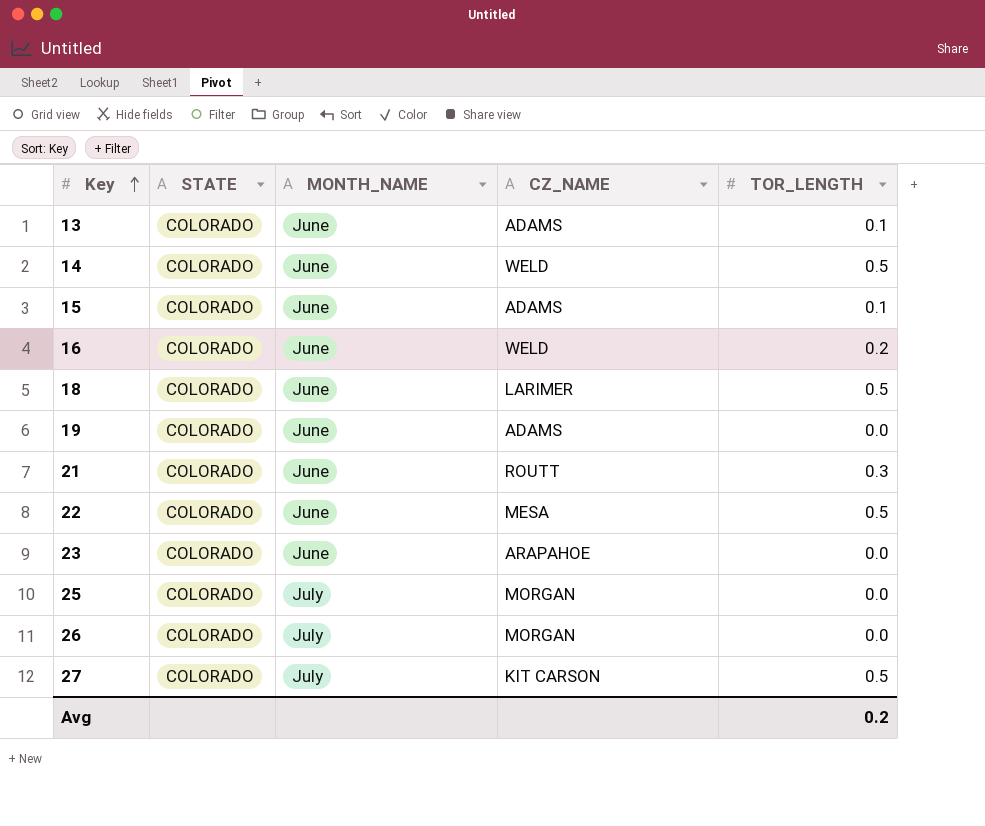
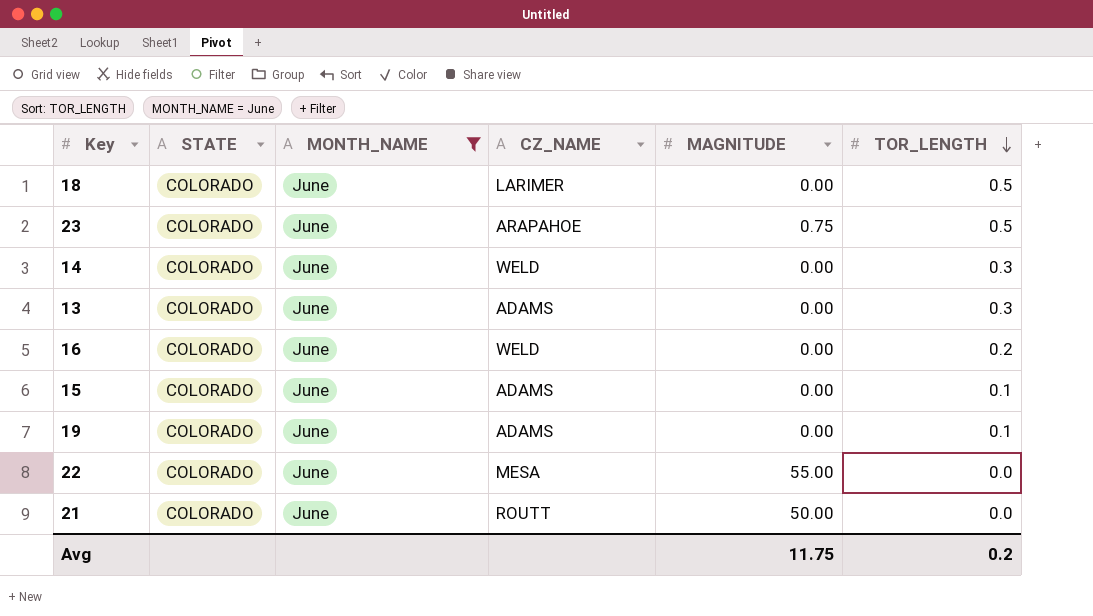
filter: none -> MONTH_NAME = June
row order: Key ascending -> TOR_LENGTH descending
column MAGNITUDE | position: none -> 5
23 | TOR_LENGTH: 0.0 -> 0.5
14 | TOR_LENGTH: 0.5 -> 0.3
13 | TOR_LENGTH: 0.1 -> 0.3
19 | TOR_LENGTH: 0.0 -> 0.1
22 | TOR_LENGTH: 0.5 -> 0.0
21 | TOR_LENGTH: 0.3 -> 0.0

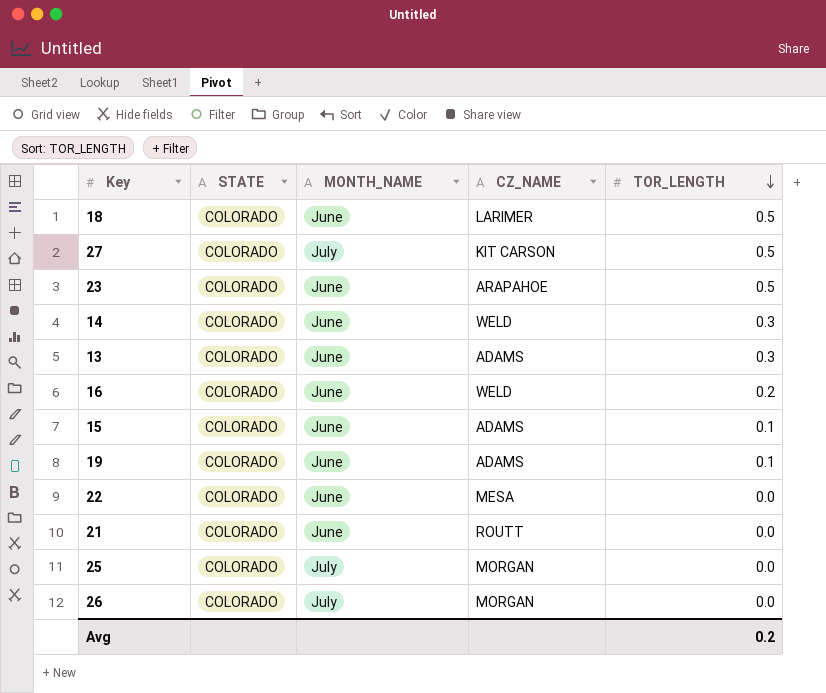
filter: MONTH_NAME = June -> none
column MAGNITUDE | position: 5 -> none

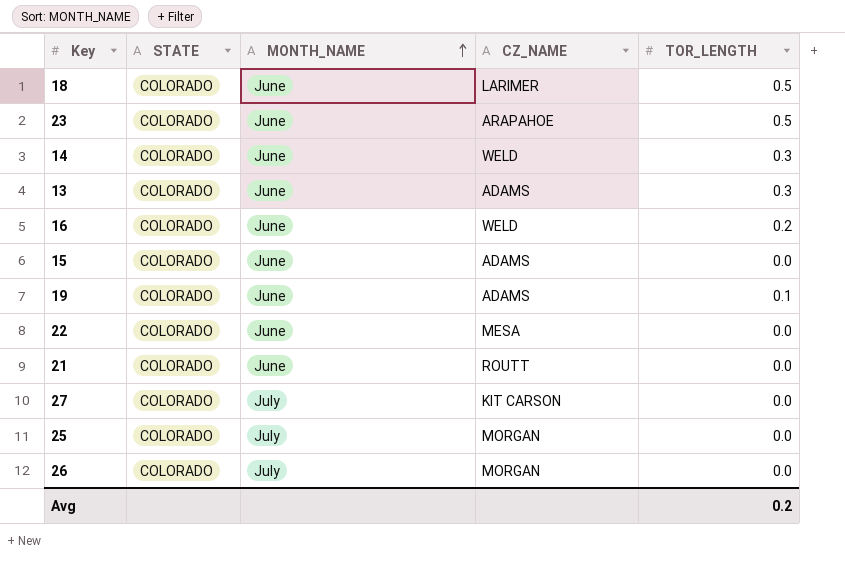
row order: TOR_LENGTH descending -> MONTH_NAME ascending
15 | TOR_LENGTH: 0.1 -> 0.0
27 | TOR_LENGTH: 0.5 -> 0.0

